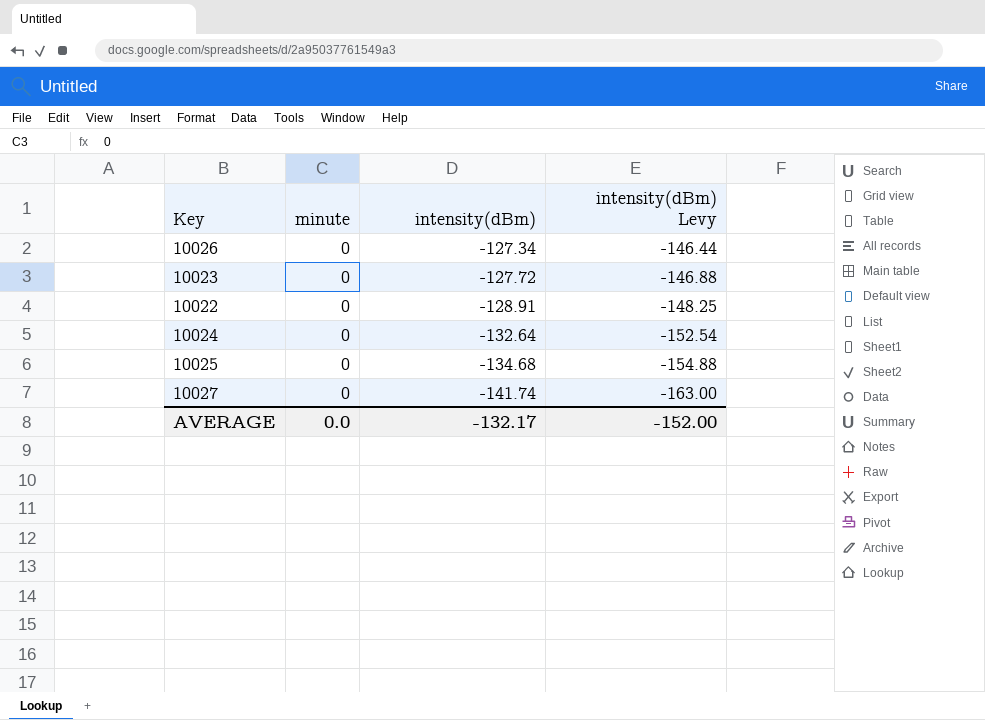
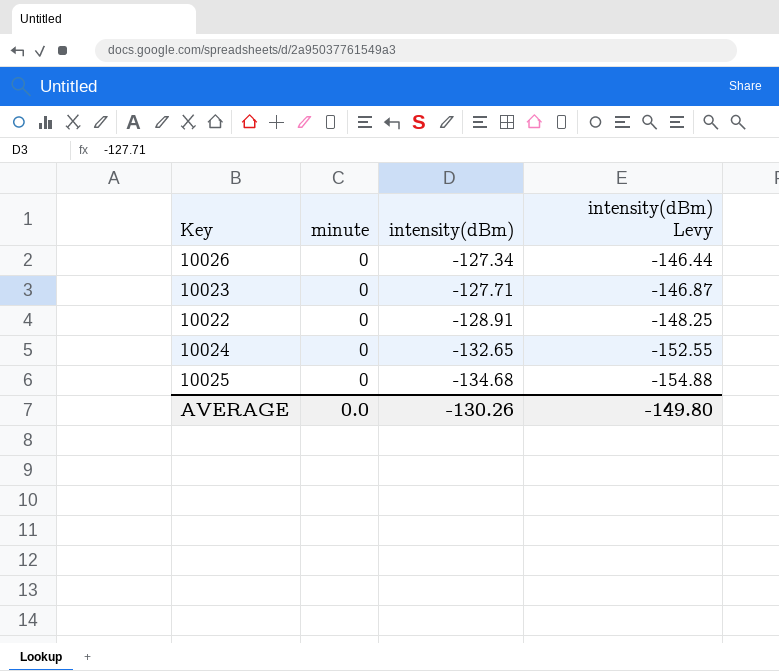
row 10027: 0 | -141.74 | -163.00 -> none
10023 | intensity(dBm): -127.72 -> -127.71
10023 | intensity(dBm) Levy: -146.88 -> -146.87
10024 | intensity(dBm): -132.64 -> -132.65
10024 | intensity(dBm) Levy: -152.54 -> -152.55
AVERAGE | intensity(dBm): -132.17 -> -130.26
AVERAGE | intensity(dBm) Levy: -152.00 -> -149.80

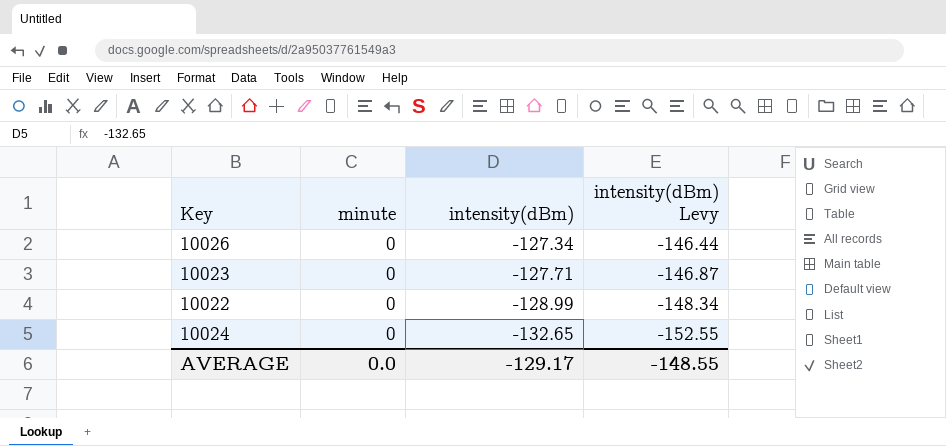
row 10025: 0 | -134.68 | -154.88 -> none
10022 | intensity(dBm): -128.91 -> -128.99
10022 | intensity(dBm) Levy: -148.25 -> -148.34
AVERAGE | intensity(dBm): -130.26 -> -129.17
AVERAGE | intensity(dBm) Levy: -149.80 -> -148.55

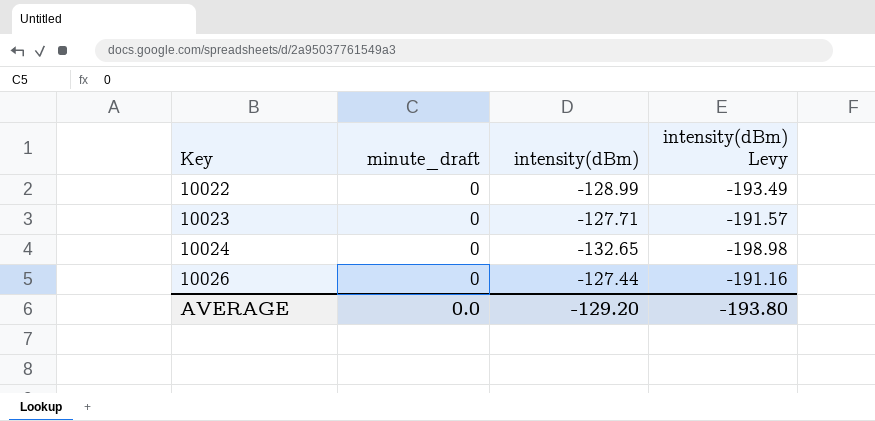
row order: intensity(dBm) descending -> Key ascending
column name: minute -> minute_draft
column intensity(dBm) Levy | formula: [intensity(dBm)] * 1.15 -> [intensity(dBm)] * 1.5
10026 | intensity(dBm): -127.34 -> -127.44
AVERAGE | intensity(dBm): -129.17 -> -129.20
AVERAGE | intensity(dBm) Levy: -148.55 -> -193.80

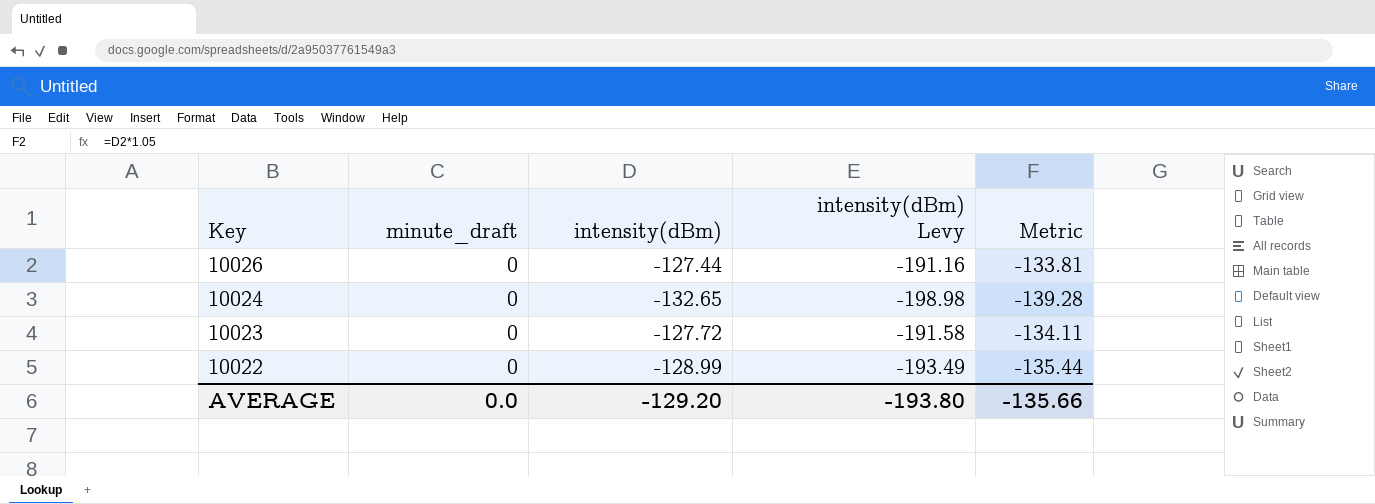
row order: Key ascending -> Key descending
column Metric | formula: none -> [intensity(dBm)] * 1.05
10023 | intensity(dBm): -127.71 -> -127.72
10023 | intensity(dBm) Levy: -191.57 -> -191.58

